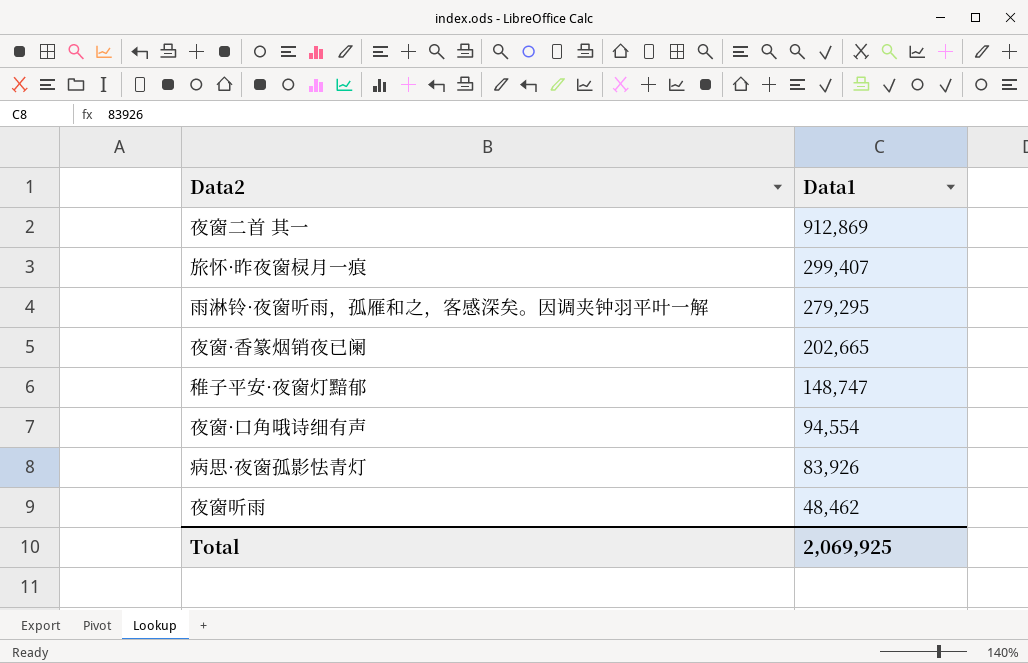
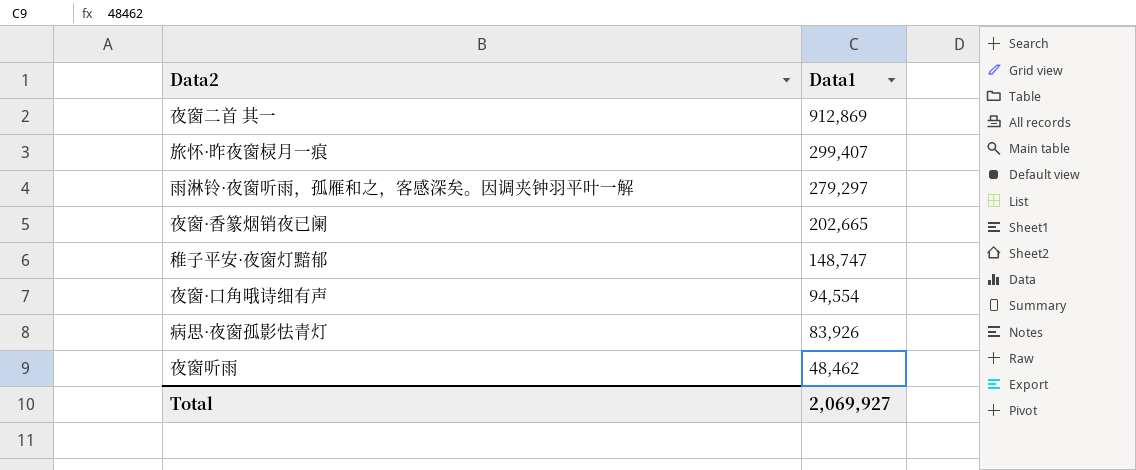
雨淋铃·夜窗听雨，孤雁和之，客感深矣。因调夹钟羽平叶一解 | Data1: 279,295 -> 279,297
Total | Data1: 2,069,925 -> 2,069,927

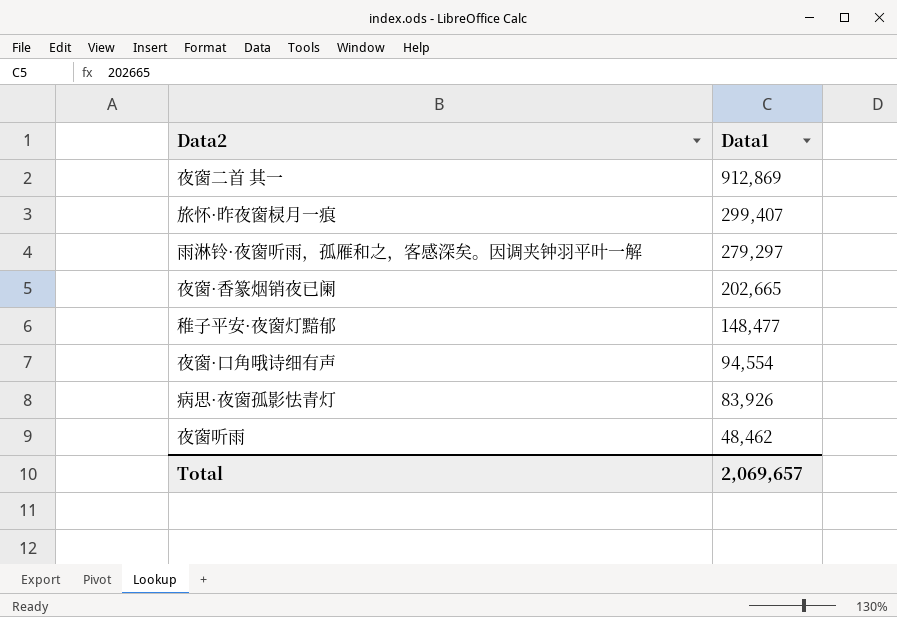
稚子平安·夜窗灯黯郁 | Data1: 148,747 -> 148,477
Total | Data1: 2,069,927 -> 2,069,657

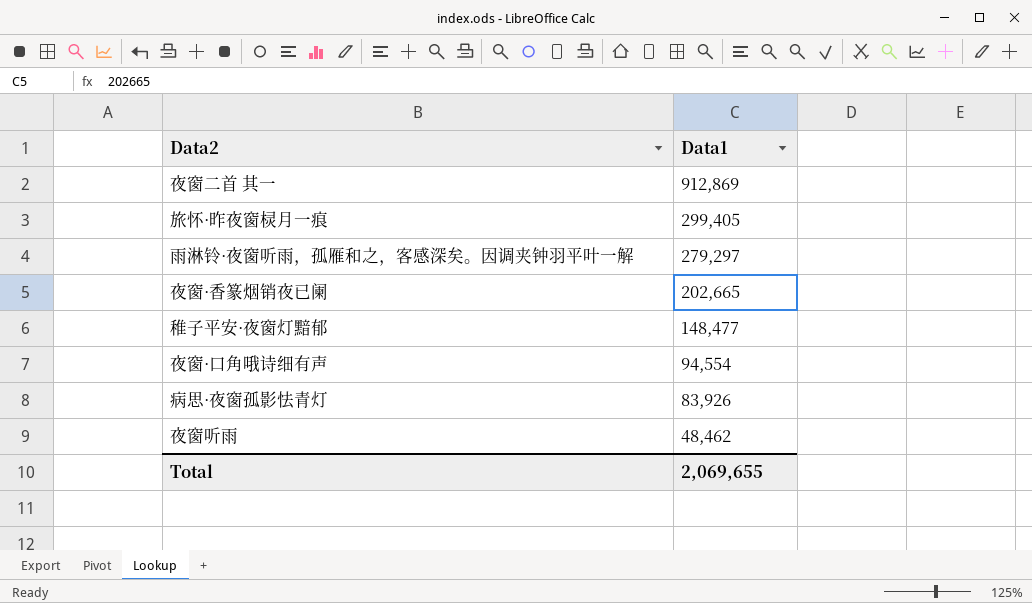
旅怀·昨夜窗棂月一痕 | Data1: 299,407 -> 299,405
Total | Data1: 2,069,657 -> 2,069,655

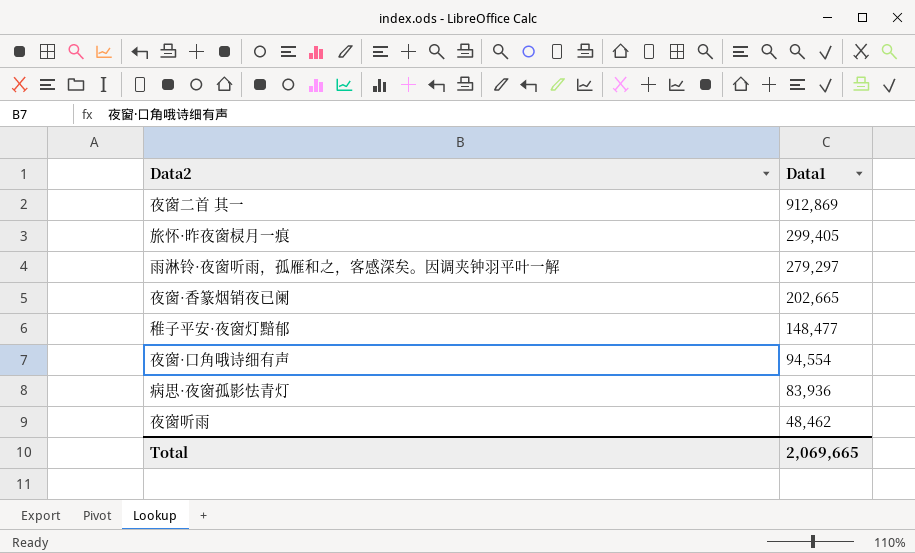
病思·夜窗孤影怯青灯 | Data1: 83,926 -> 83,936
Total | Data1: 2,069,655 -> 2,069,665

